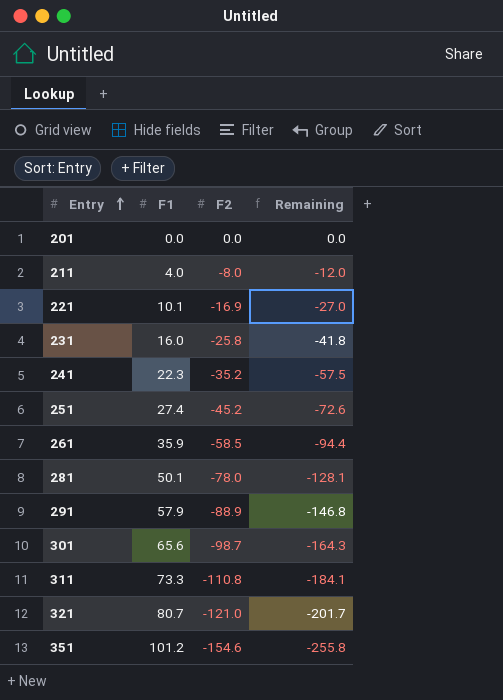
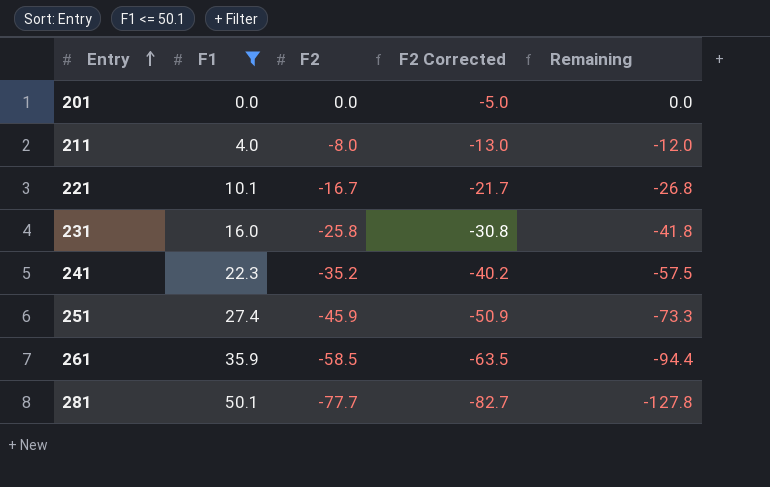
filter: none -> F1 <= 50.1
column F2 Corrected | formula: none -> [F2] - 5
221 | F2: -16.9 -> -16.7
221 | Remaining: -27.0 -> -26.8
251 | F2: -45.2 -> -45.9
251 | Remaining: -72.6 -> -73.3
281 | F2: -78.0 -> -77.7
281 | Remaining: -128.1 -> -127.8

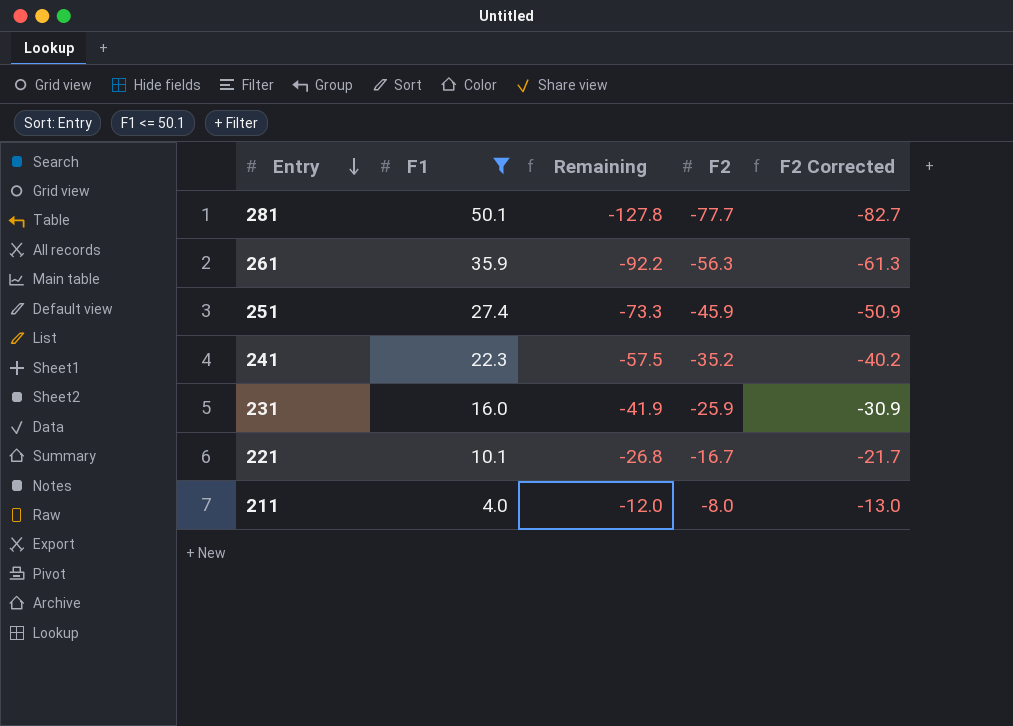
row order: Entry ascending -> Entry descending
column Remaining | position: 5 -> 3
row 201: 0.0 | 0.0 | -5.0 | 0.0 -> none
261 | Remaining: -94.4 -> -92.2
261 | F2: -58.5 -> -56.3
261 | F2 Corrected: -63.5 -> -61.3
231 | Remaining: -41.8 -> -41.9
231 | F2: -25.8 -> -25.9
231 | F2 Corrected: -30.8 -> -30.9

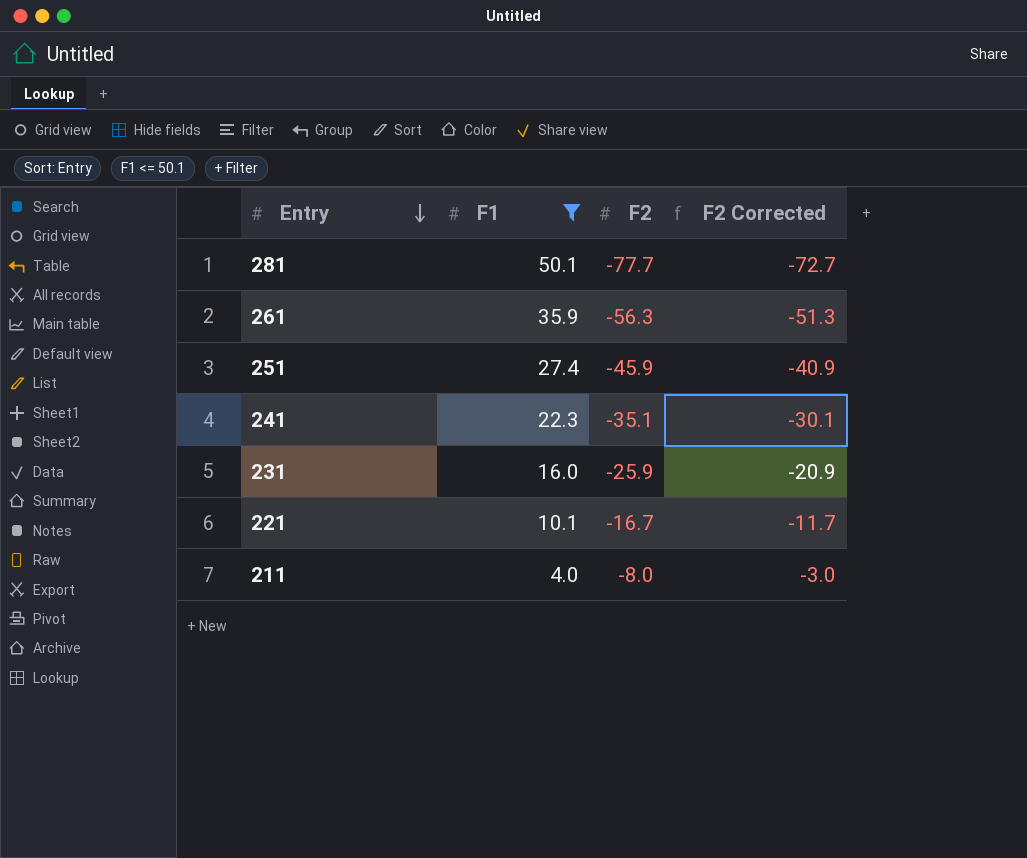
column Remaining | formula: [F2] - [F1] -> none
column F2 Corrected | formula: [F2] - 5 -> [F2] + 5
241 | F2: -35.2 -> -35.1

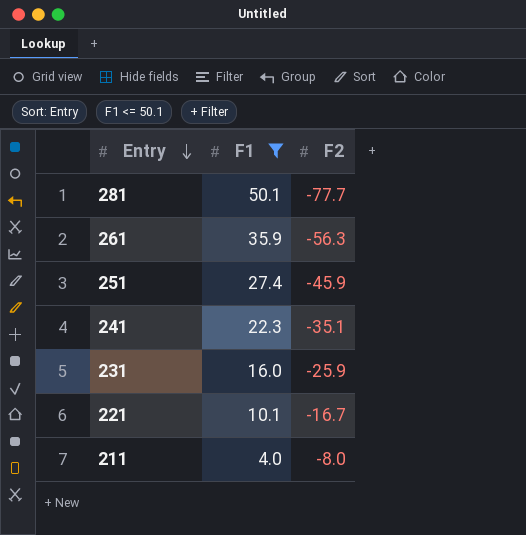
column F2 Corrected | formula: [F2] + 5 -> none

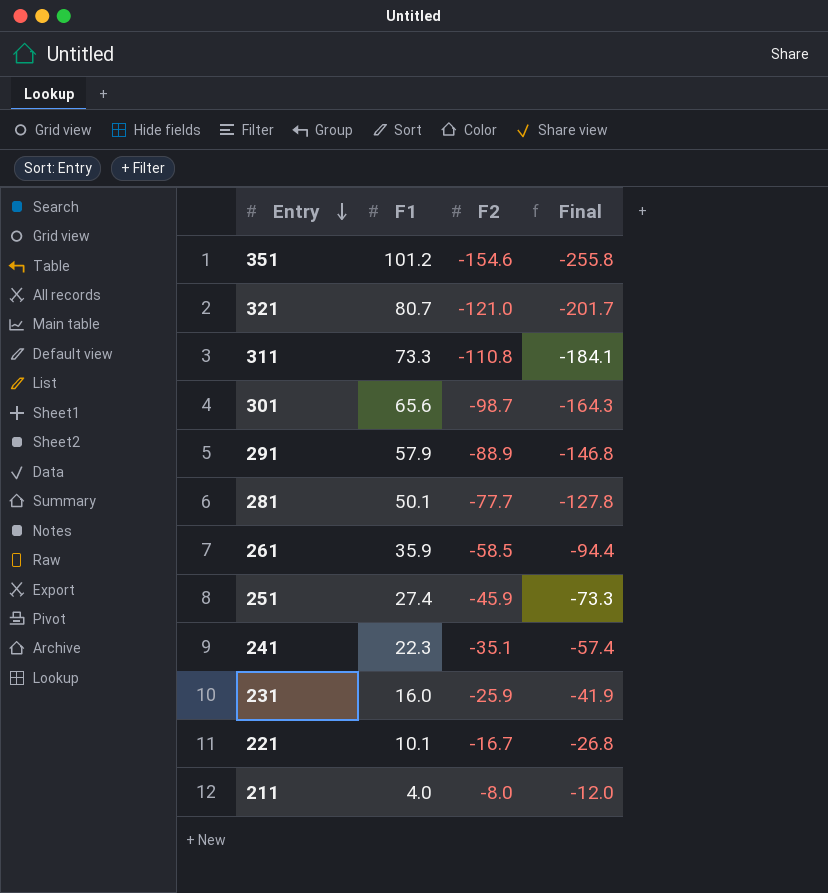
filter: F1 <= 50.1 -> none
column Final | formula: none -> [F2] - [F1]
261 | F2: -56.3 -> -58.5

